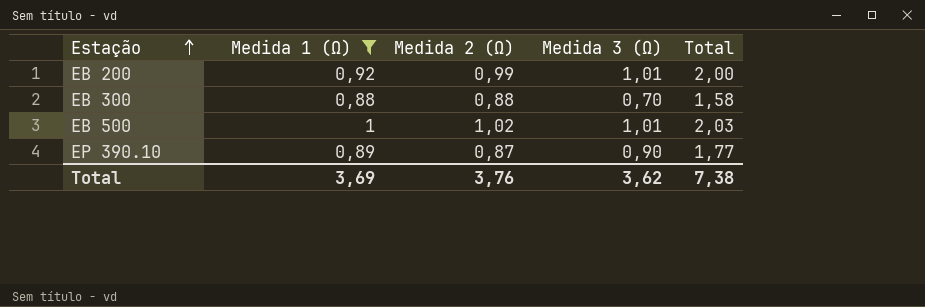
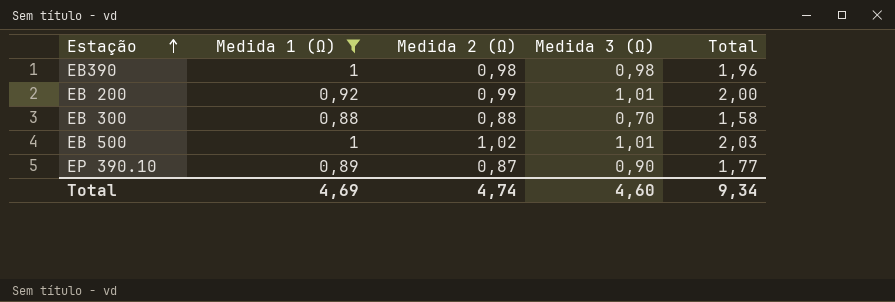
row EB390: none -> 1 | 0,98 | 0,98 | 1,96
Total | Medida 1 (Ω): 3,69 -> 4,69
Total | Medida 2 (Ω): 3,76 -> 4,74
Total | Medida 3 (Ω): 3,62 -> 4,60
Total | Total: 7,38 -> 9,34

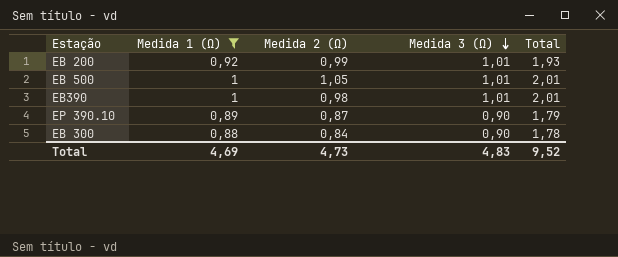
row order: Estação ascending -> Medida 3 (Ω) descending
column Total | formula: [Medida 2 (Ω)] + [Medida 3 (Ω)] -> [Medida 1 (Ω)] + [Medida 3 (Ω)]
EB 500 | Medida 2 (Ω): 1,02 -> 1,05
EB390 | Medida 3 (Ω): 0,98 -> 1,01
EB 300 | Medida 2 (Ω): 0,88 -> 0,84
EB 300 | Medida 3 (Ω): 0,70 -> 0,90
Total | Medida 2 (Ω): 4,74 -> 4,73
Total | Medida 3 (Ω): 4,60 -> 4,83
Total | Total: 9,34 -> 9,52

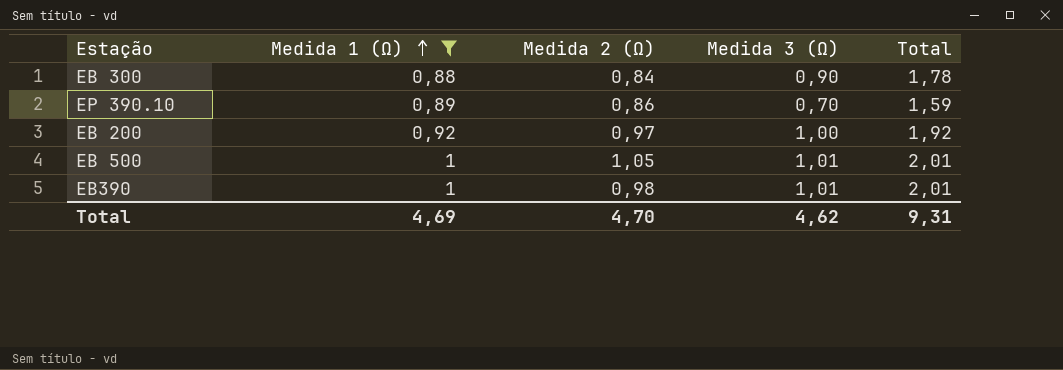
row order: Medida 3 (Ω) descending -> Medida 1 (Ω) ascending
EP 390.10 | Medida 2 (Ω): 0,87 -> 0,86
EP 390.10 | Medida 3 (Ω): 0,90 -> 0,70
EP 390.10 | Total: 1,79 -> 1,59
EB 200 | Medida 2 (Ω): 0,99 -> 0,97
EB 200 | Medida 3 (Ω): 1,01 -> 1,00
EB 200 | Total: 1,93 -> 1,92
Total | Medida 2 (Ω): 4,73 -> 4,70
Total | Medida 3 (Ω): 4,83 -> 4,62
Total | Total: 9,52 -> 9,31

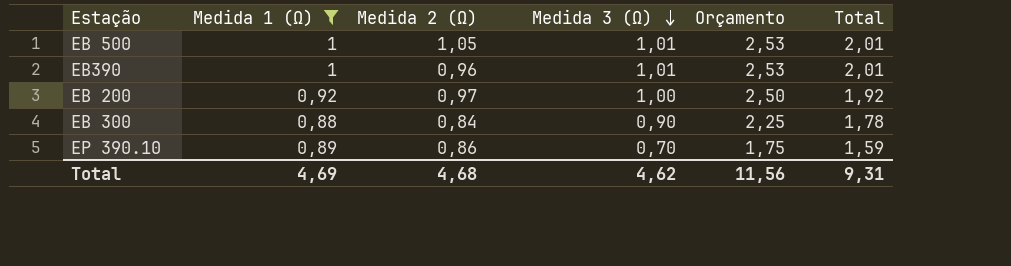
row order: Medida 1 (Ω) ascending -> Medida 3 (Ω) descending
column Orçamento | formula: none -> [Medida 3 (Ω)] * 2,5
EB390 | Medida 2 (Ω): 0,98 -> 0,96
Total | Medida 2 (Ω): 4,70 -> 4,68

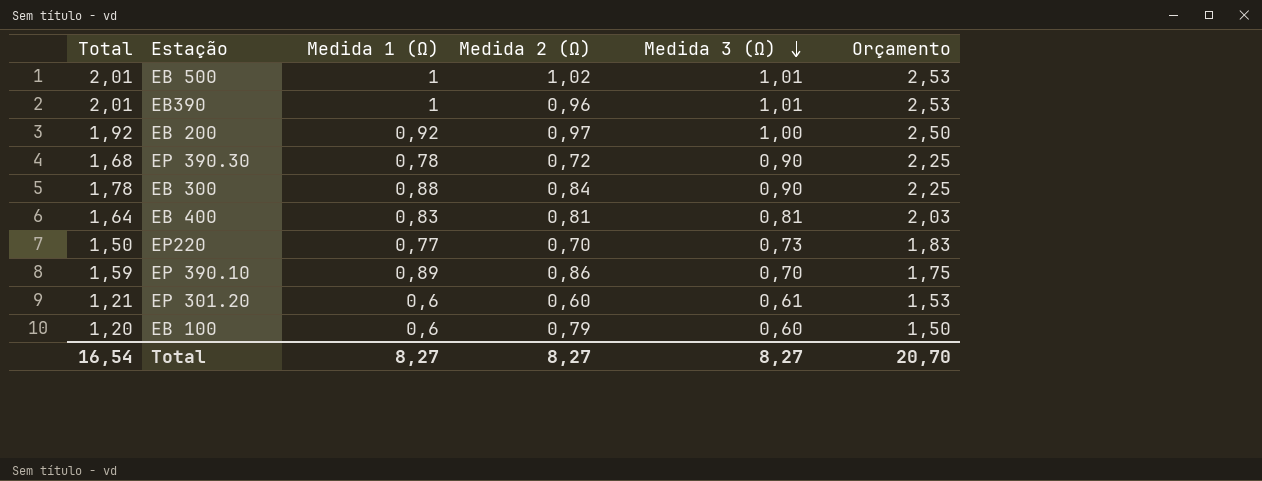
filter: Medida 1 (Ω) >= 0,88 -> none
column Total | position: 6 -> 1
EB 500 | Medida 2 (Ω): 1,05 -> 1,02
Total | Total: 9,31 -> 16,54
Total | Medida 1 (Ω): 4,69 -> 8,27
Total | Medida 2 (Ω): 4,68 -> 8,27
Total | Medida 3 (Ω): 4,62 -> 8,27
Total | Orçamento: 11,56 -> 20,70

